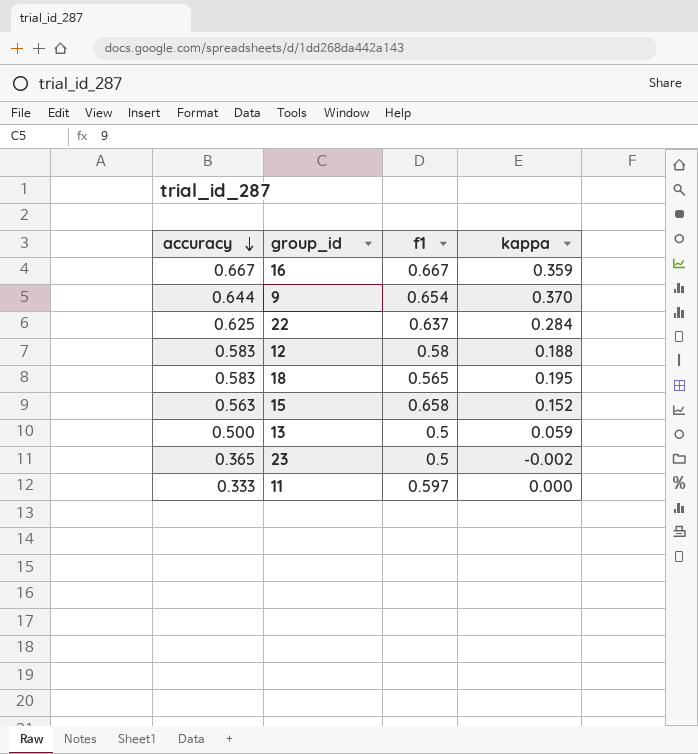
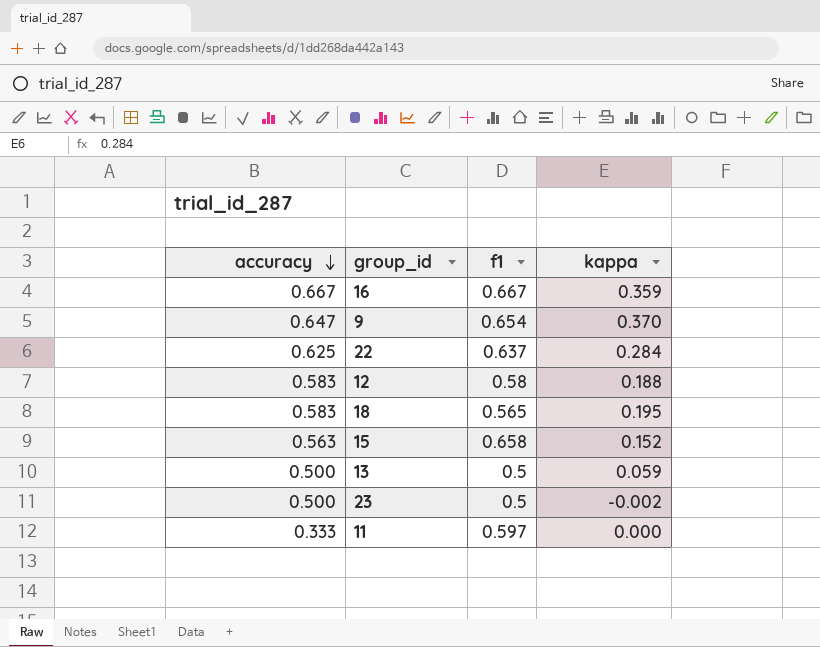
9 | accuracy: 0.644 -> 0.647
23 | accuracy: 0.365 -> 0.500

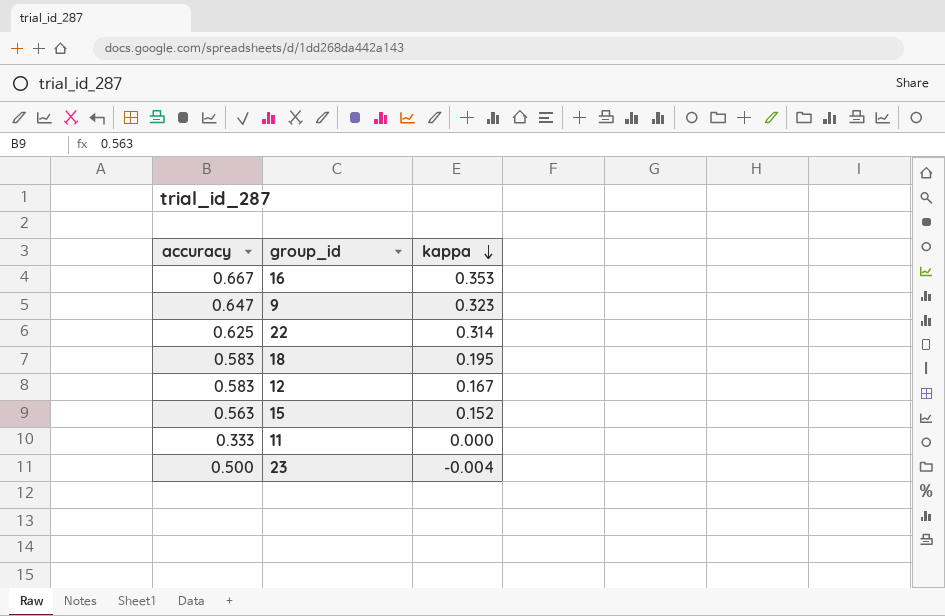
row order: accuracy descending -> kappa descending
column f1 | position: 3 -> none
row 13: 0.500 | 0.5 | 0.059 -> none
16 | kappa: 0.359 -> 0.353
9 | kappa: 0.370 -> 0.323
22 | kappa: 0.284 -> 0.314
12 | kappa: 0.188 -> 0.167
23 | kappa: -0.002 -> -0.004

